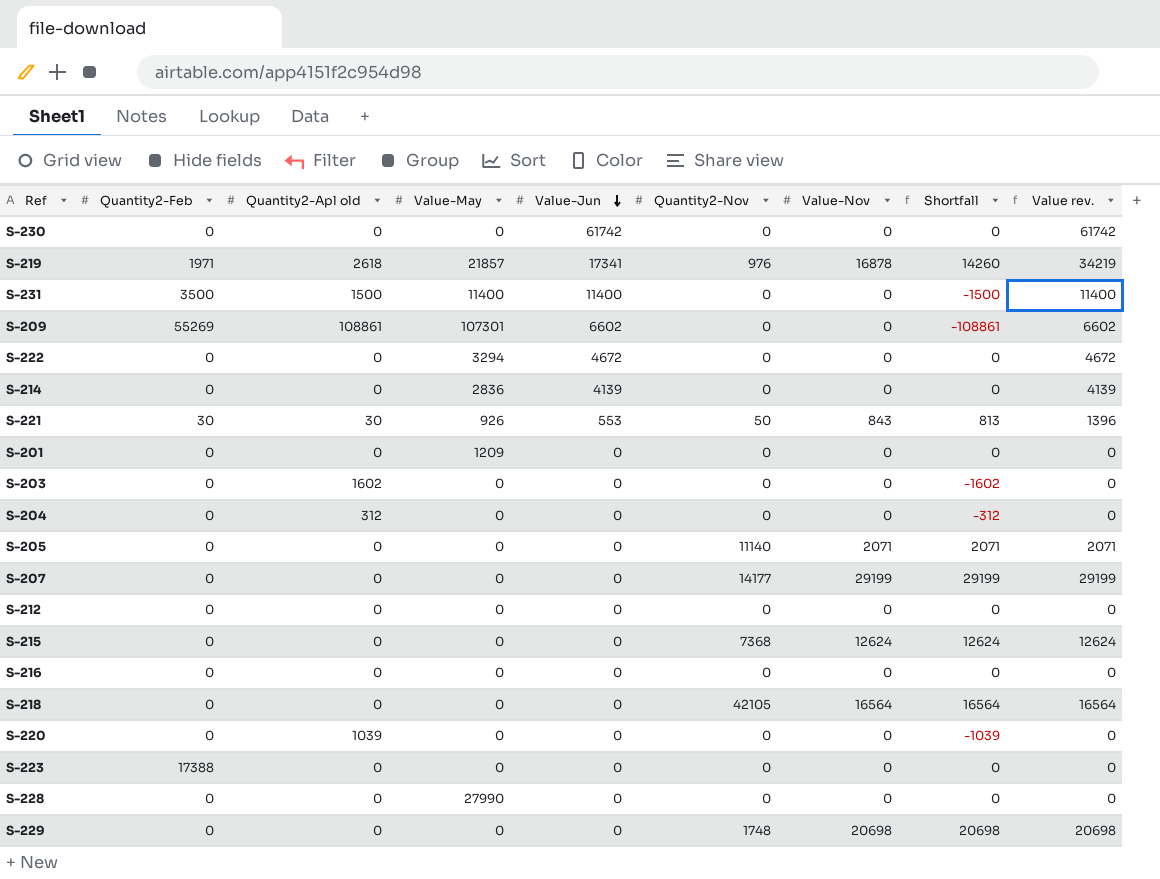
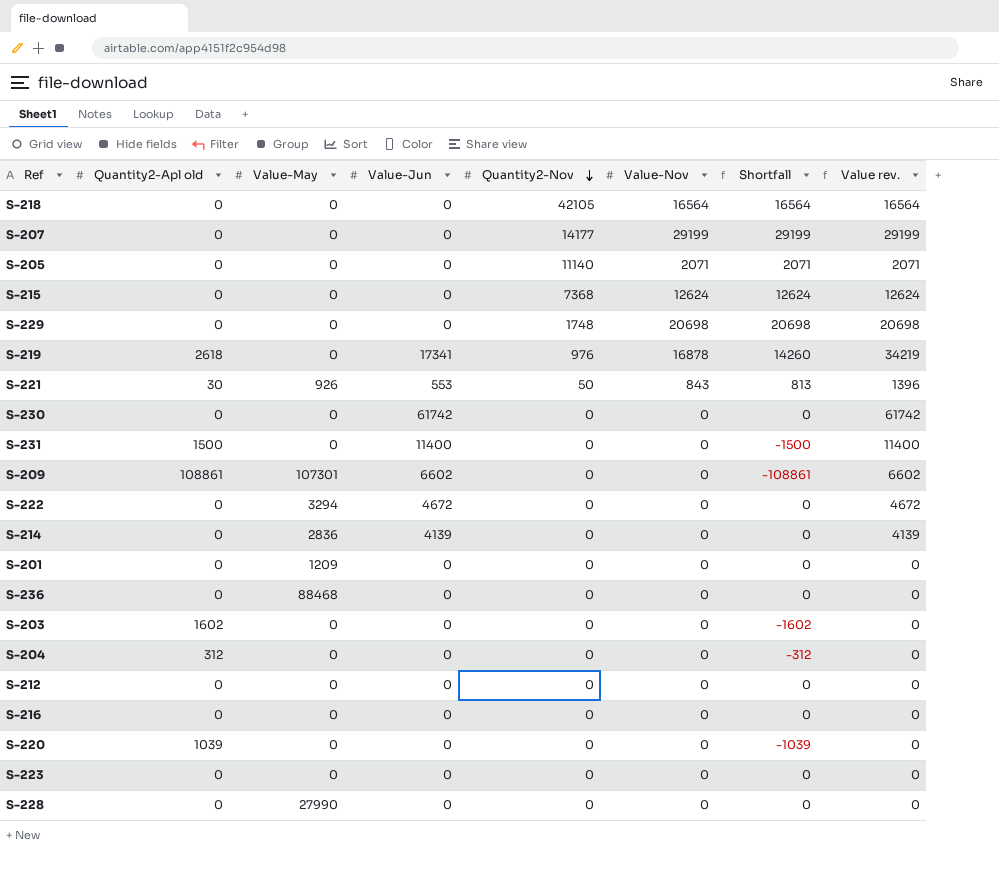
row order: Value-Jun descending -> Quantity2-Nov descending
column Quantity2-Feb | position: 2 -> none
S-219 | Value-May: 21857 -> 0
S-231 | Value-May: 11400 -> 0
row S-236: none -> 0 | 88468 | 0 | 0 | 0 | 0 | 0

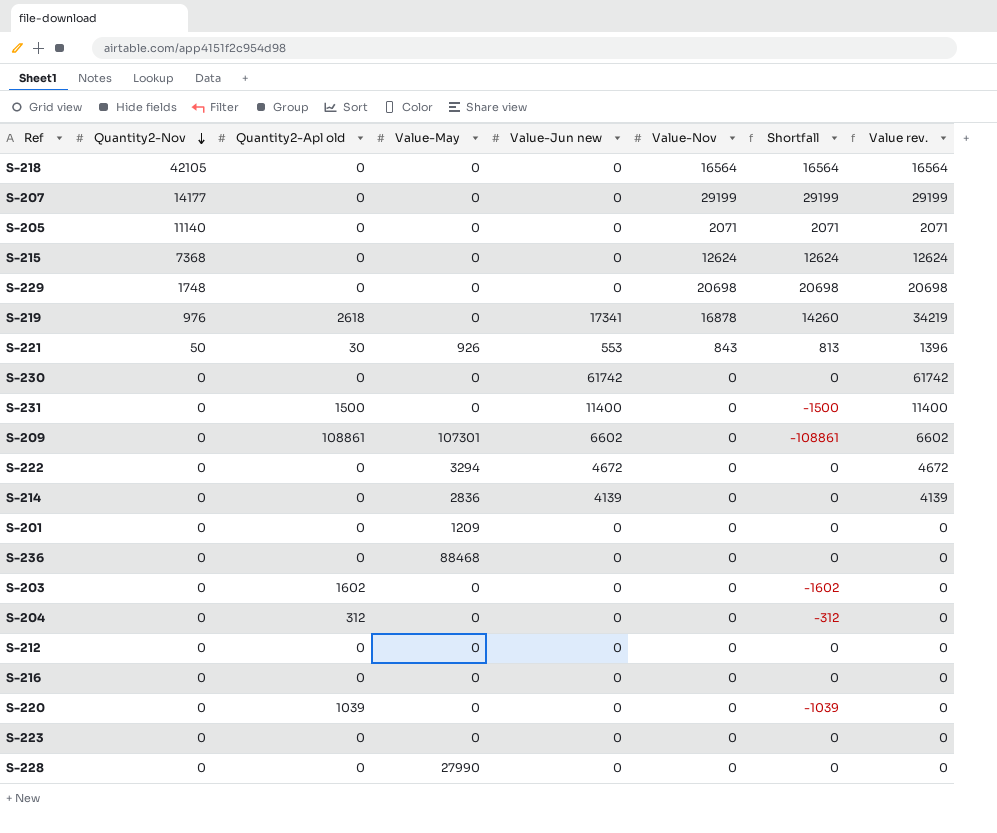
column Quantity2-Nov | position: 5 -> 2
column name: Value-Jun -> Value-Jun new

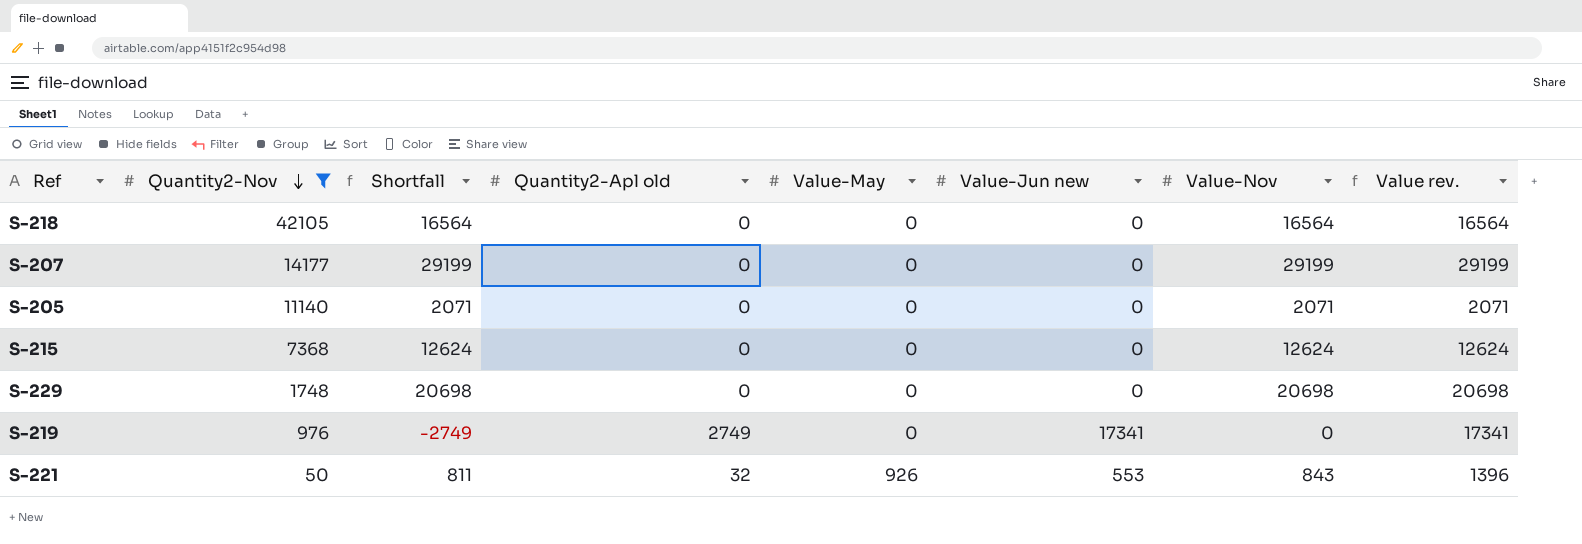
filter: none -> Quantity2-Nov != 0
column Shortfall | position: 7 -> 3
S-219 | Shortfall: 14260 -> -2749
S-219 | Quantity2-Apl old: 2618 -> 2749
S-219 | Value-Nov: 16878 -> 0
S-219 | Value rev.: 34219 -> 17341
S-221 | Shortfall: 813 -> 811
S-221 | Quantity2-Apl old: 30 -> 32

